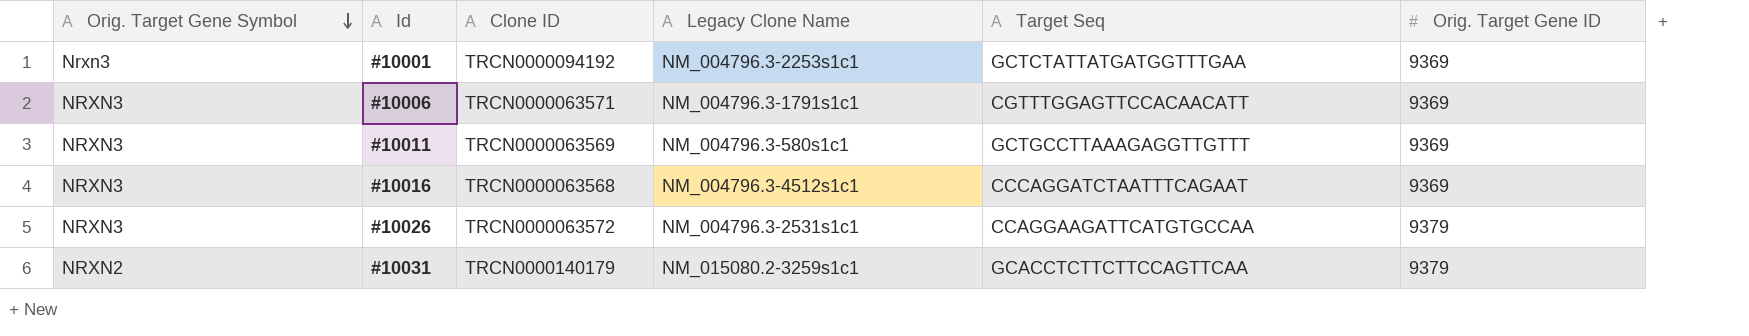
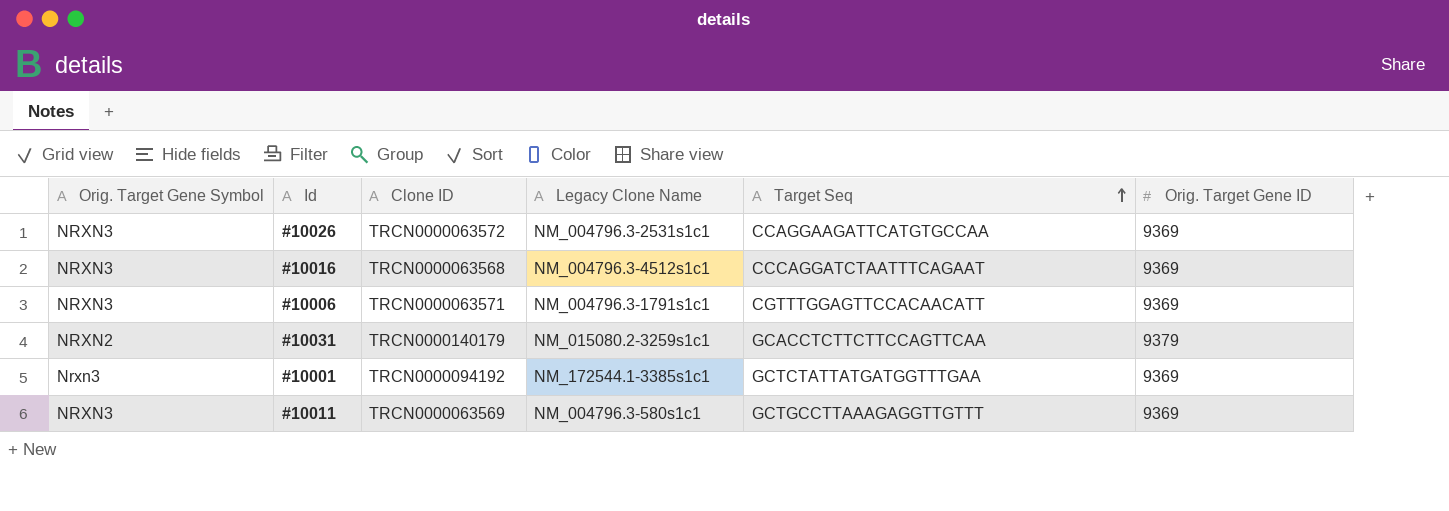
row order: Orig. Target Gene Symbol descending -> Target Seq ascending
#10026 | Orig. Target Gene ID: 9379 -> 9369
#10001 | Legacy Clone Name: NM_004796.3-2253s1c1 -> NM_172544.1-3385s1c1

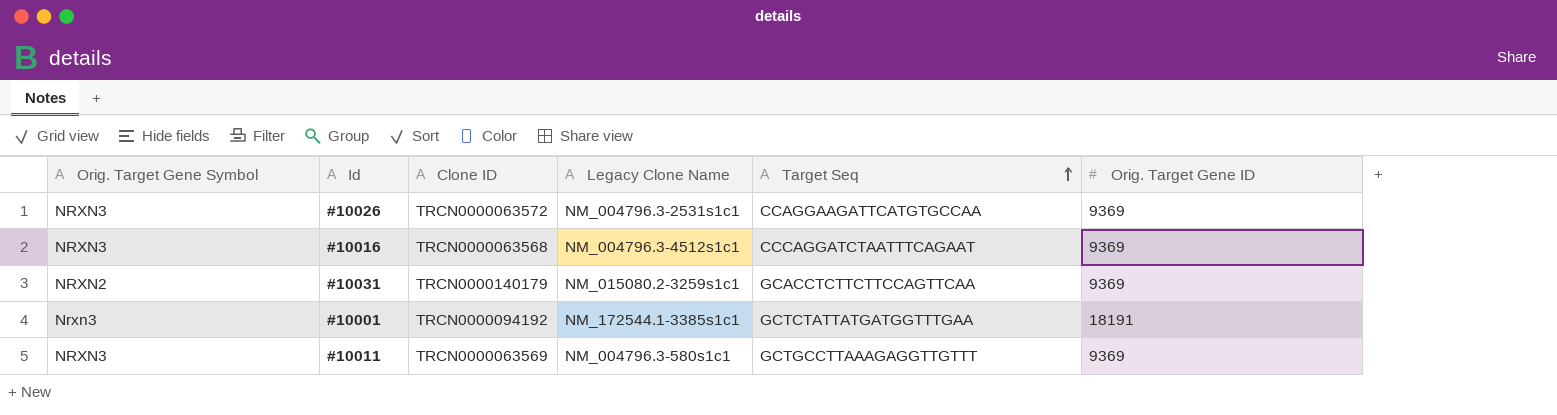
row #10006: NRXN3 | TRCN0000063571 | NM_004796.3-1791s1c1 | CGTTTGGAGTTCCACAACATT | 9369 -> none
#10031 | Orig. Target Gene ID: 9379 -> 9369
#10001 | Orig. Target Gene ID: 9369 -> 18191

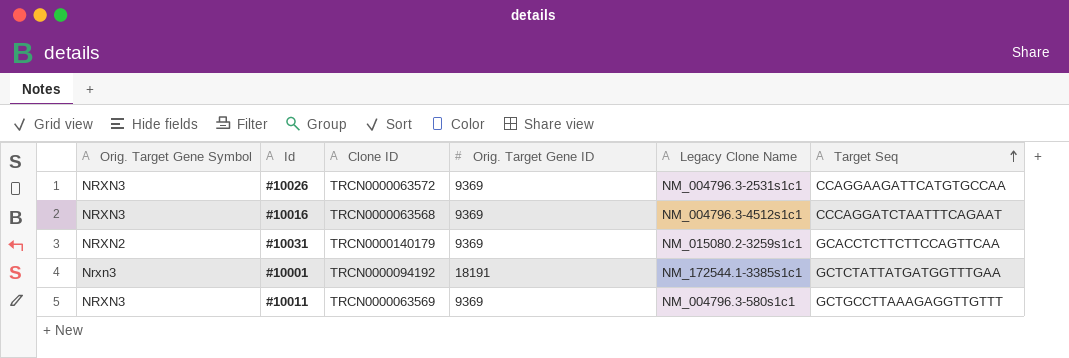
column Orig. Target Gene ID | position: 6 -> 4

